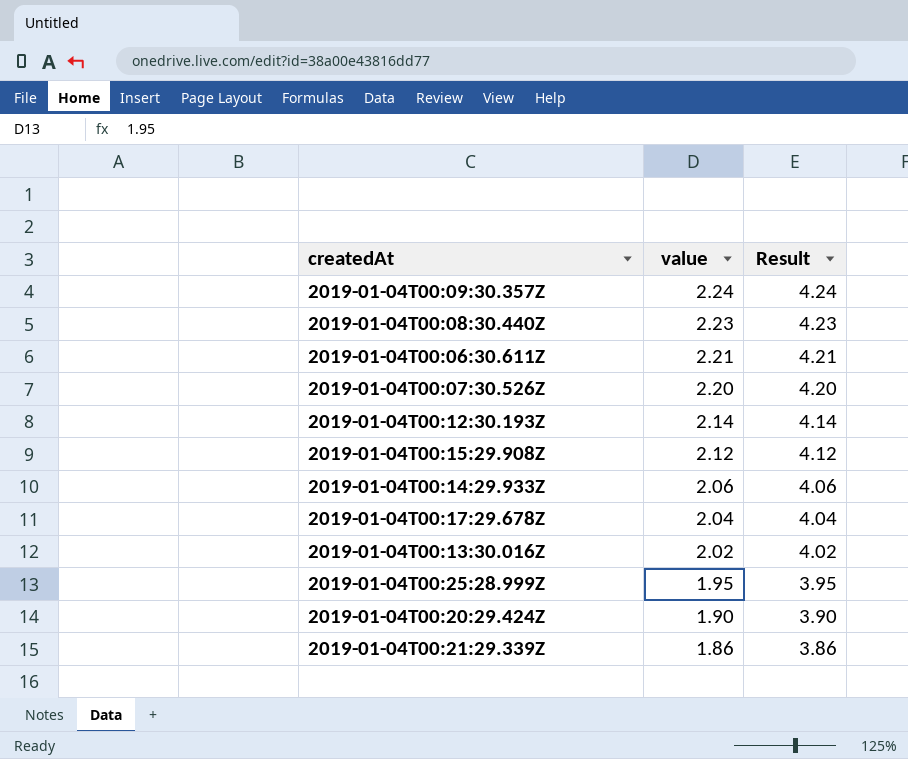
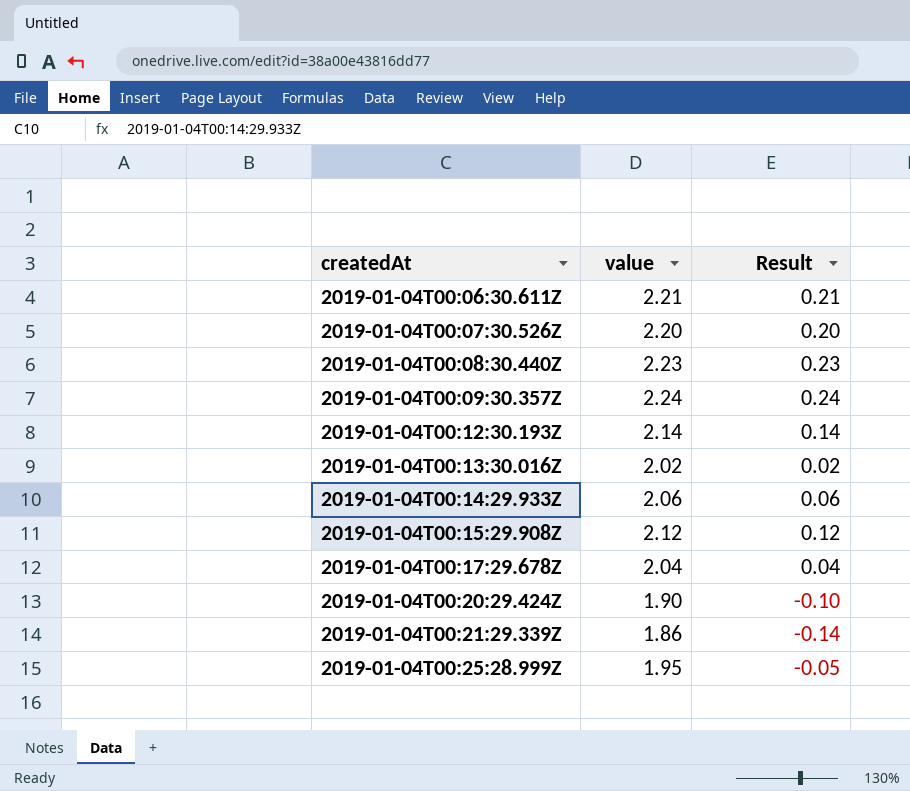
row order: value descending -> createdAt ascending
column Result | formula: [value] + 2 -> [value] - 2

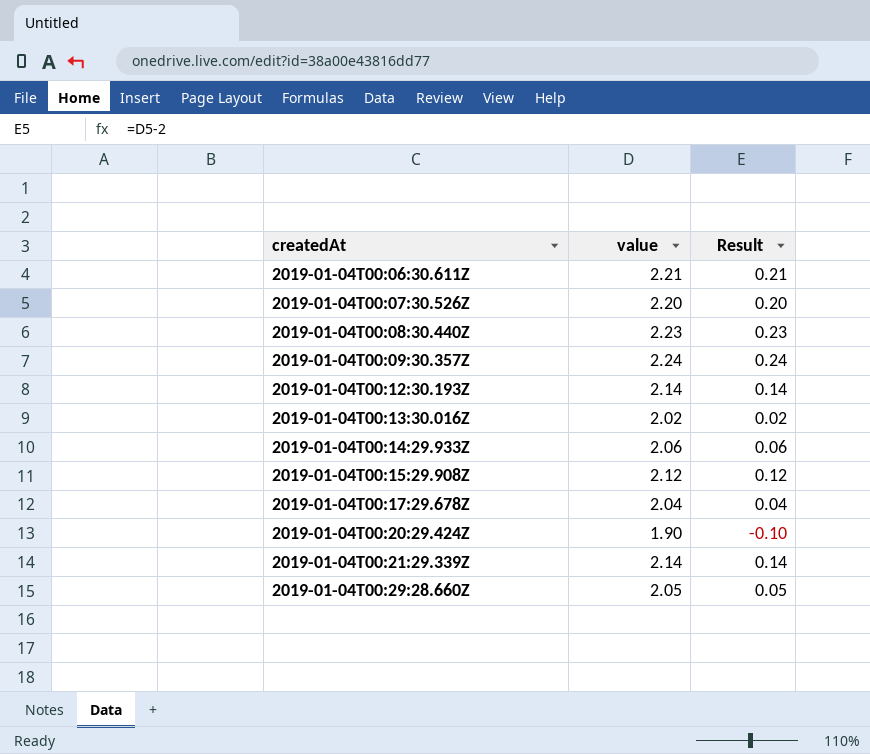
row 2019-01-04T00:25:28.999Z: 1.95 | -0.05 -> none
2019-01-04T00:21:29.339Z | value: 1.86 -> 2.14
2019-01-04T00:21:29.339Z | Result: -0.14 -> 0.14
row 2019-01-04T00:29:28.660Z: none -> 2.05 | 0.05

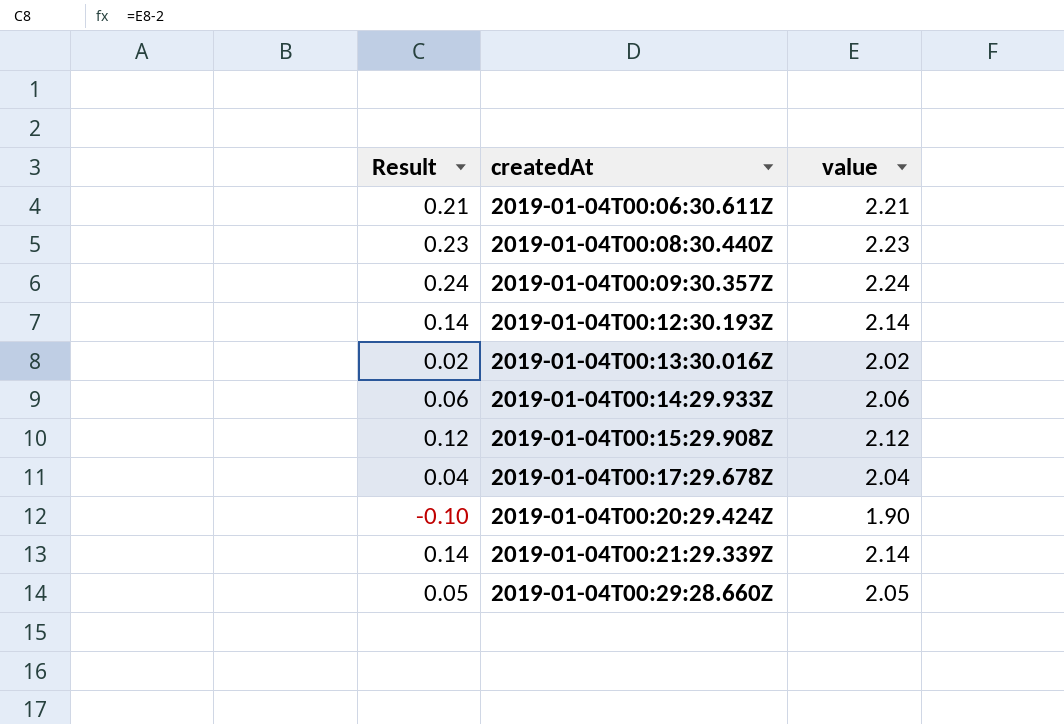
column Result | position: 3 -> 1
row 2019-01-04T00:07:30.526Z: 2.20 | 0.20 -> none

